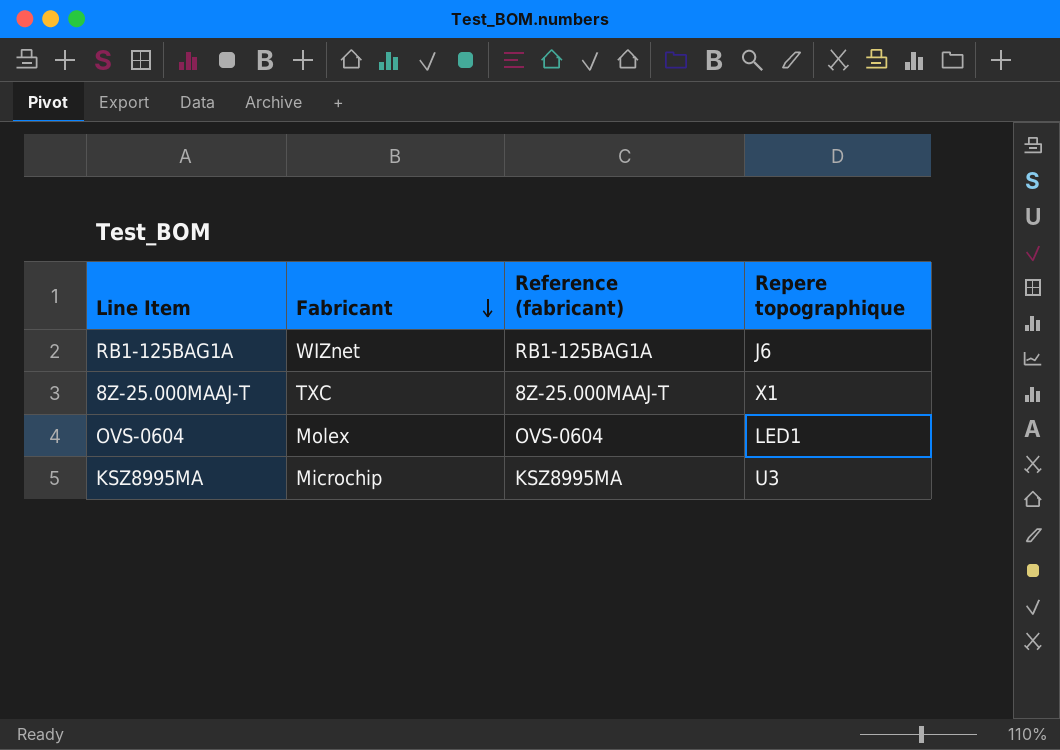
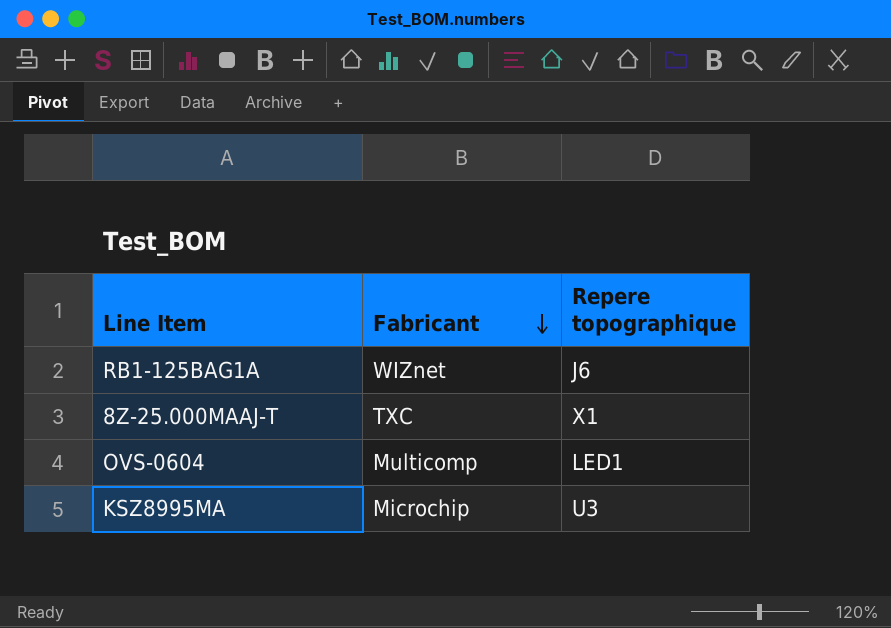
column Reference (fabricant) | position: 3 -> none
OVS-0604 | Fabricant: Molex -> Multicomp

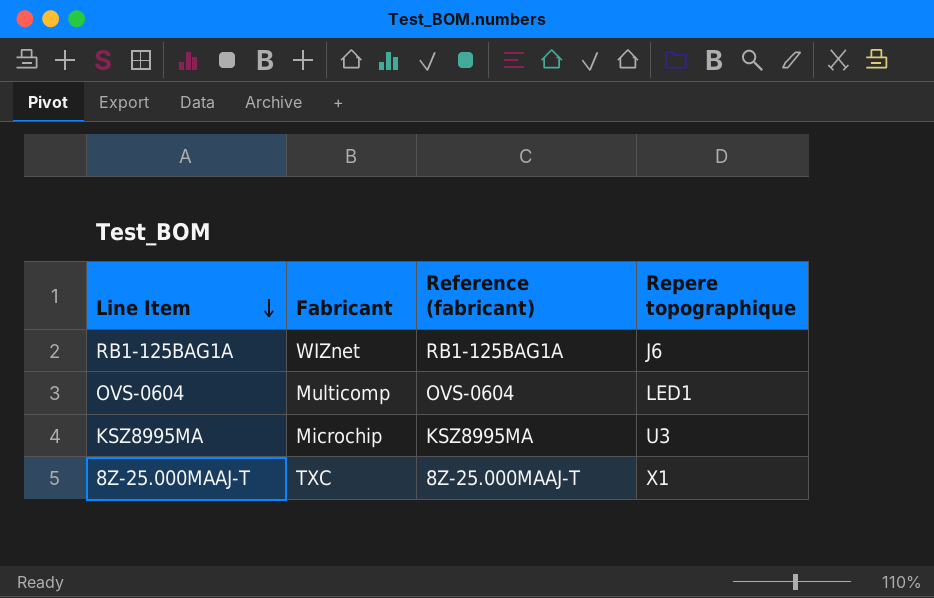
row order: Fabricant descending -> Line Item descending
column Reference (fabricant) | position: none -> 3

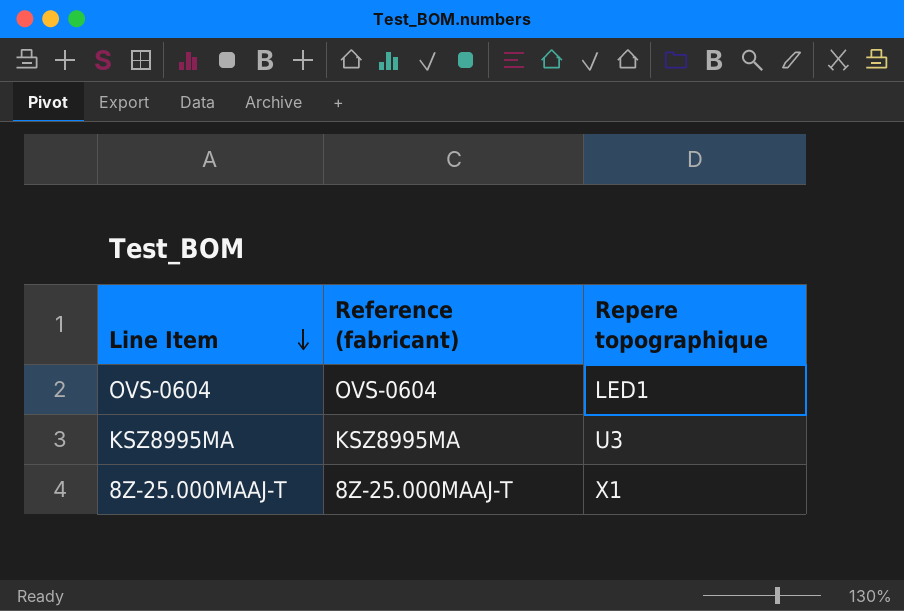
column Fabricant | position: 2 -> none
row RB1-125BAG1A: WIZnet | RB1-125BAG1A | J6 -> none

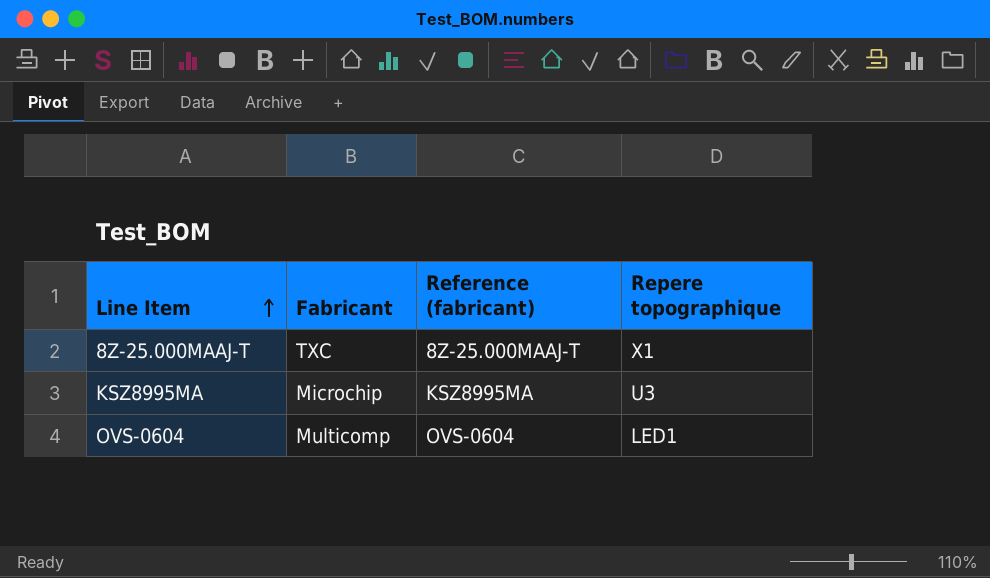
row order: Line Item descending -> Line Item ascending
column Fabricant | position: none -> 2

